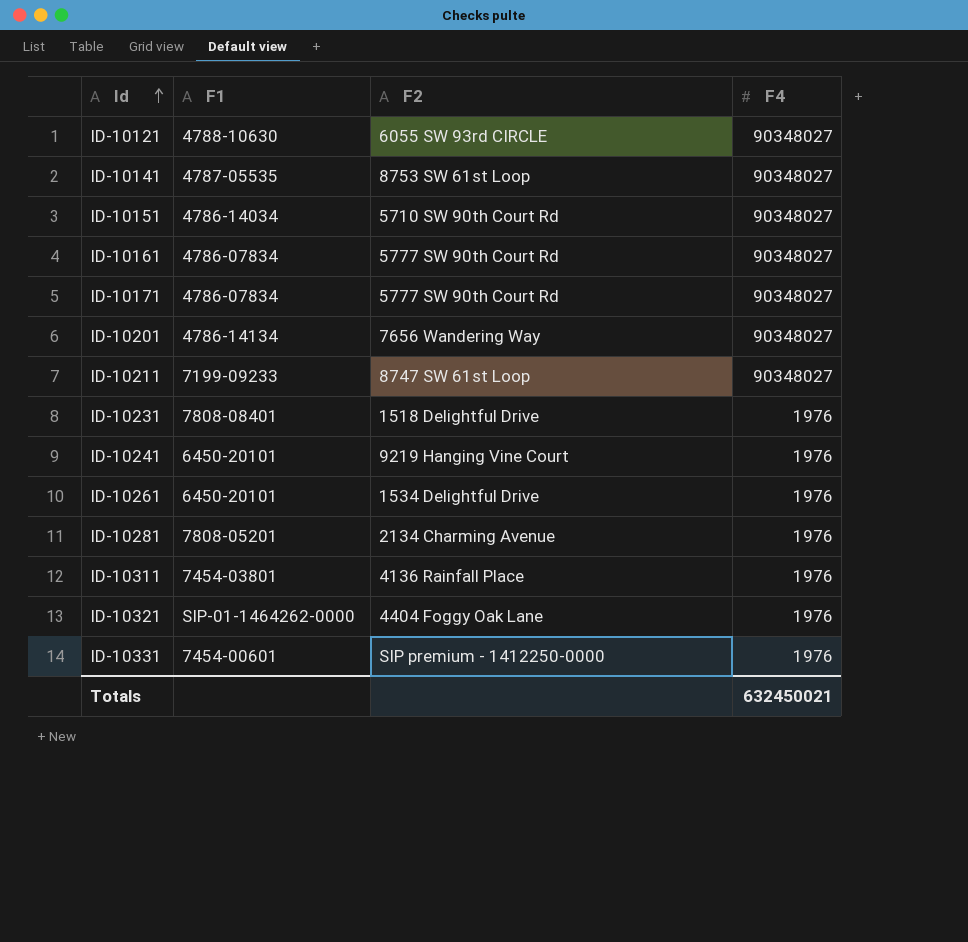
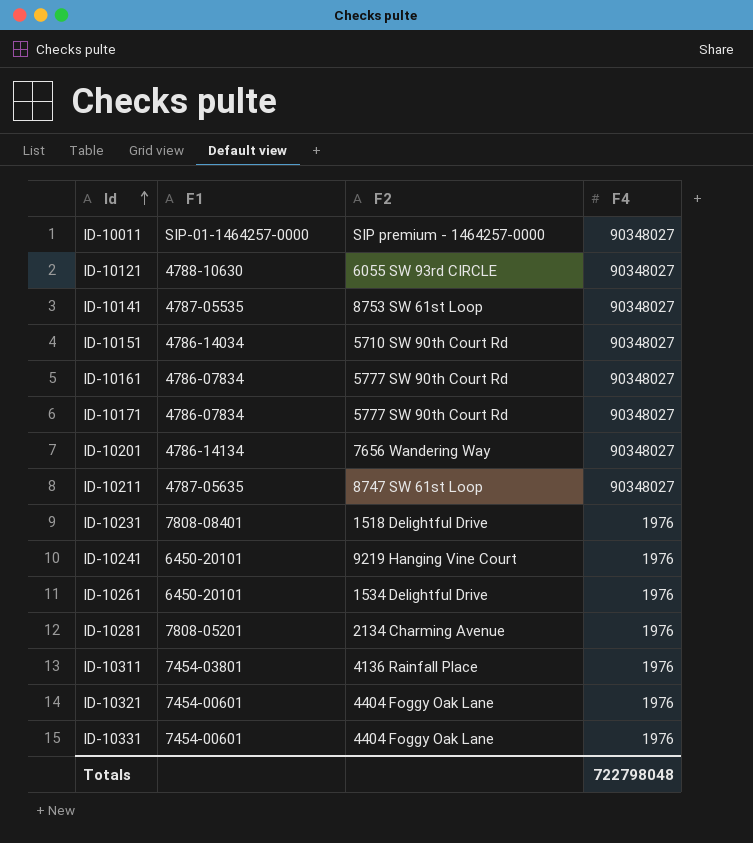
row ID-10011: none -> SIP-01-1464257-0000 | SIP premium - 1464257-0000 | 90348027
ID-10211 | F1: 7199-09233 -> 4787-05635
ID-10321 | F1: SIP-01-1464262-0000 -> 7454-00601
ID-10331 | F2: SIP premium - 1412250-0000 -> 4404 Foggy Oak Lane
Totals | F4: 632450021 -> 722798048

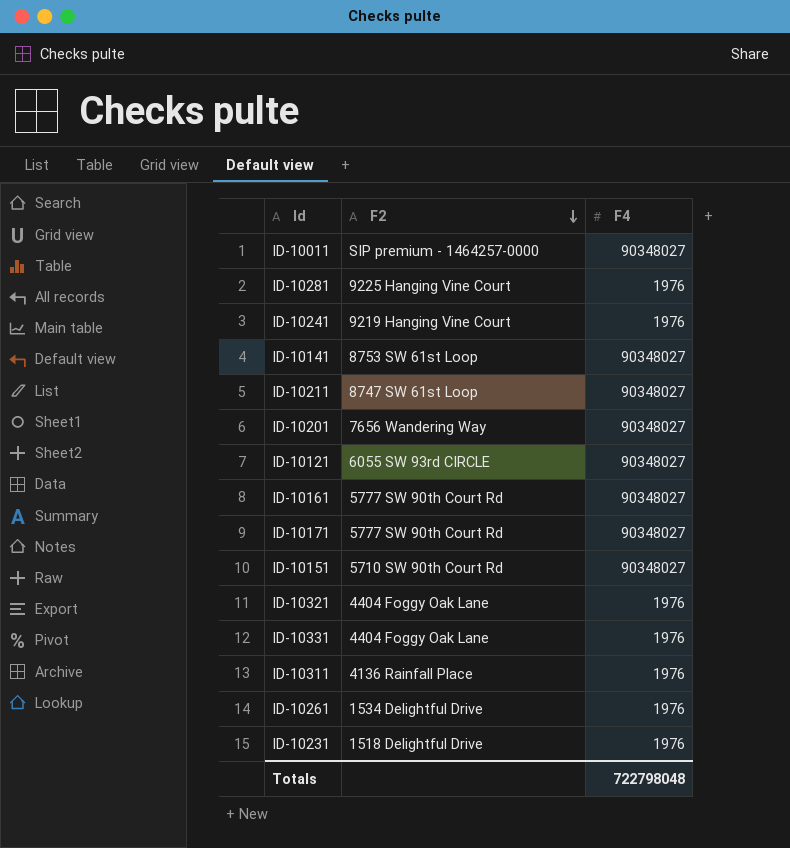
row order: Id ascending -> F2 descending
column F1 | position: 2 -> none
ID-10281 | F2: 2134 Charming Avenue -> 9225 Hanging Vine Court

